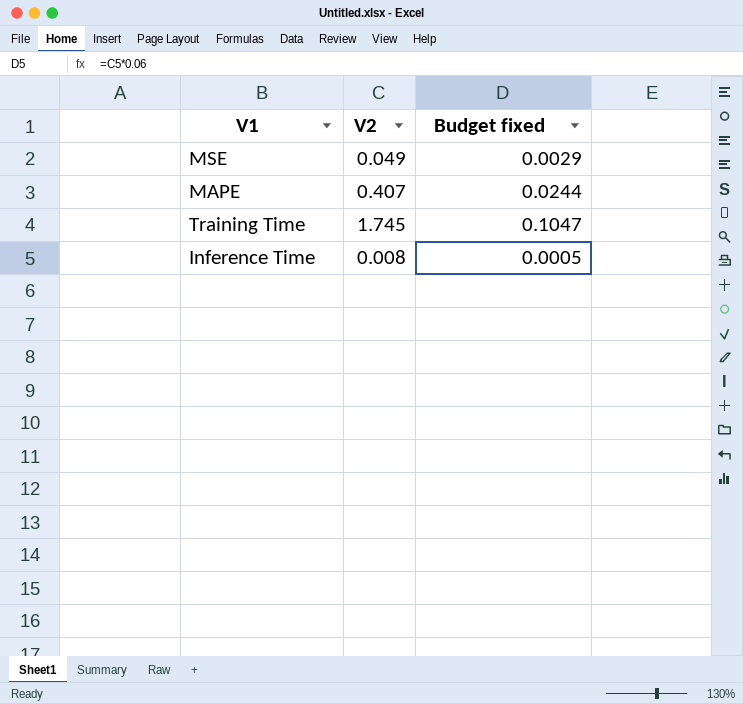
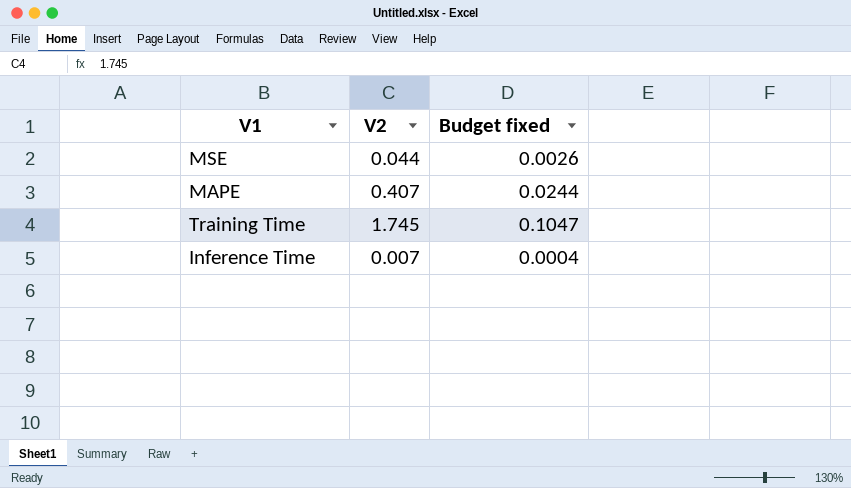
MSE | V2: 0.049 -> 0.044
MSE | Budget fixed: 0.0029 -> 0.0026
Inference Time | V2: 0.008 -> 0.007
Inference Time | Budget fixed: 0.0005 -> 0.0004

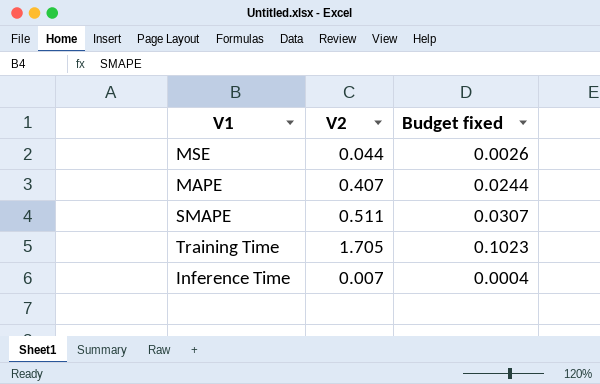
row SMAPE: none -> 0.511 | 0.0307
Training Time | V2: 1.745 -> 1.705
Training Time | Budget fixed: 0.1047 -> 0.1023

